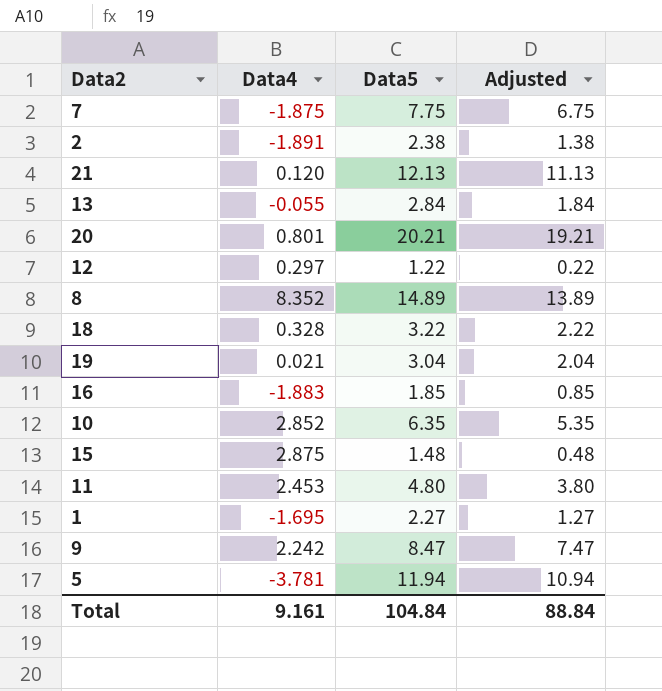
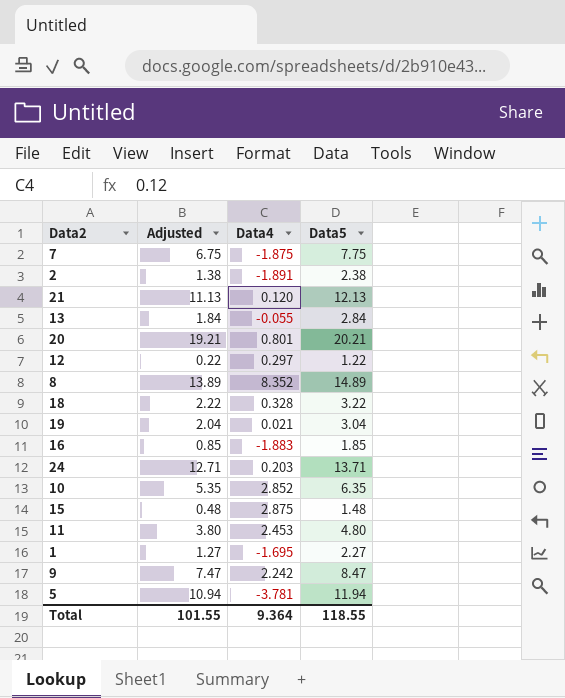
column Adjusted | position: 4 -> 2
row 24: none -> 12.71 | 0.203 | 13.71
Total | Adjusted: 88.84 -> 101.55
Total | Data4: 9.161 -> 9.364
Total | Data5: 104.84 -> 118.55

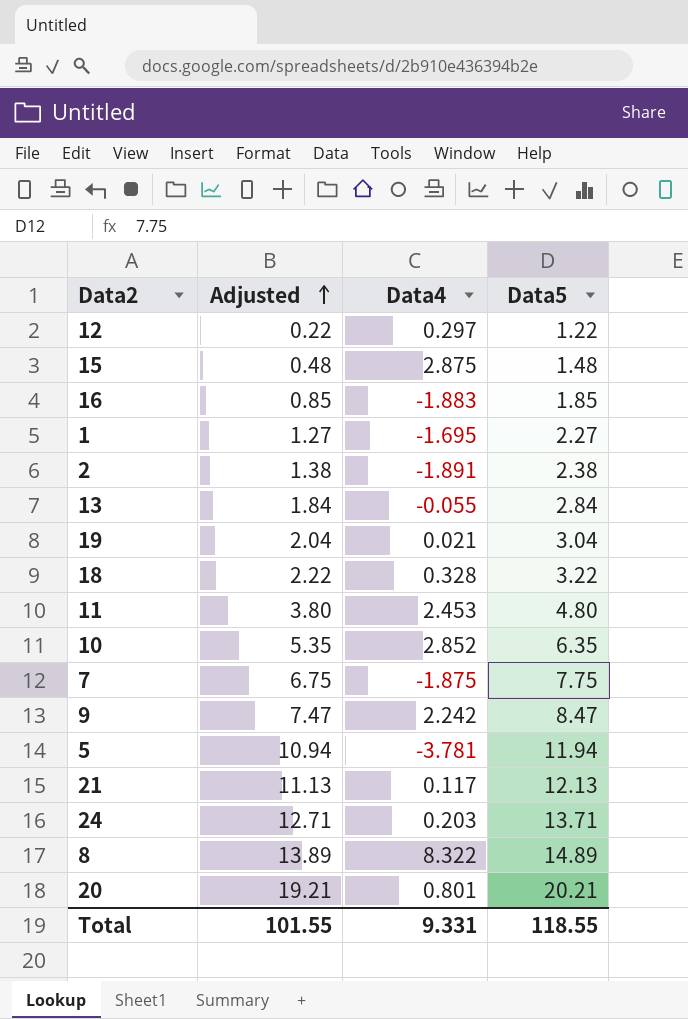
row order: none -> Adjusted ascending
21 | Data4: 0.120 -> 0.117
8 | Data4: 8.352 -> 8.322
Total | Data4: 9.364 -> 9.331

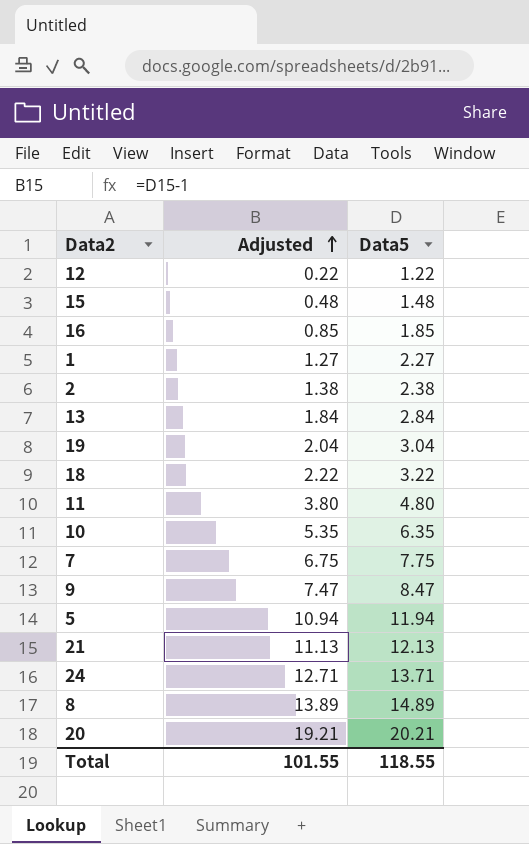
column Data4 | position: 3 -> none

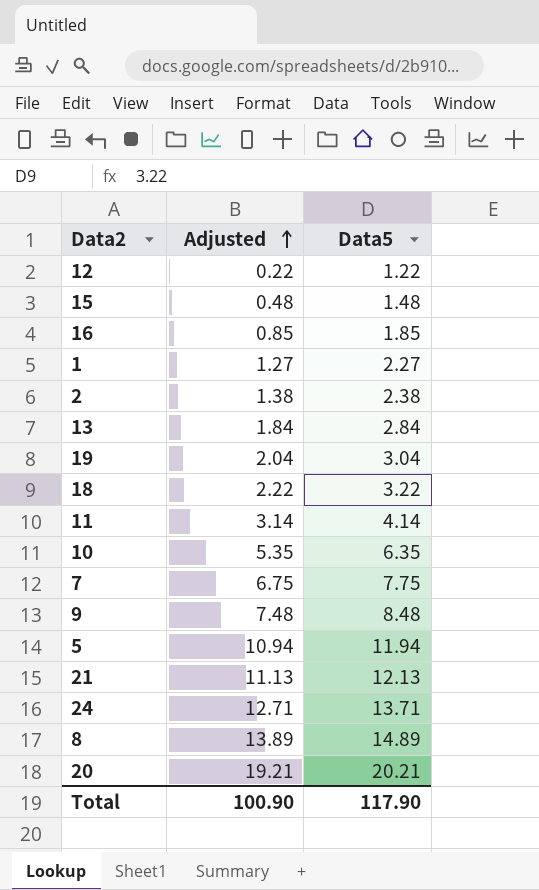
11 | Adjusted: 3.80 -> 3.14
11 | Data5: 4.80 -> 4.14
9 | Adjusted: 7.47 -> 7.48
9 | Data5: 8.47 -> 8.48
Total | Adjusted: 101.55 -> 100.90
Total | Data5: 118.55 -> 117.90

